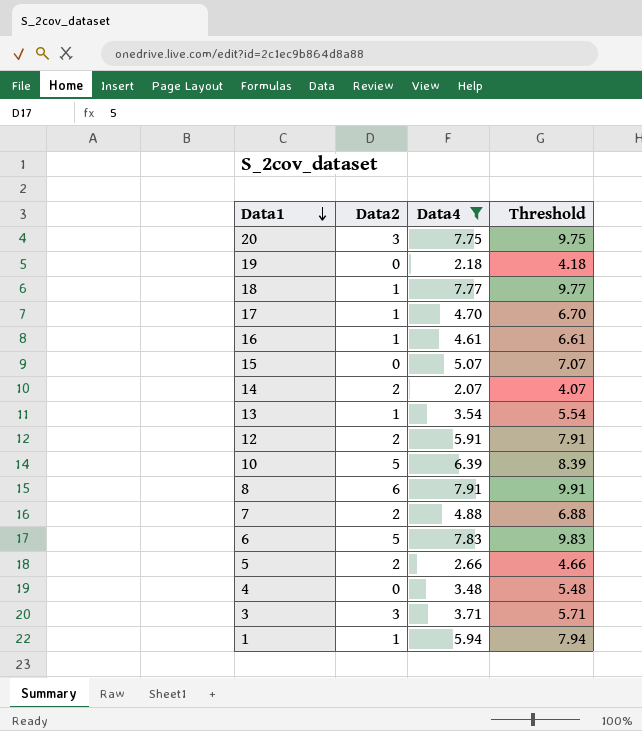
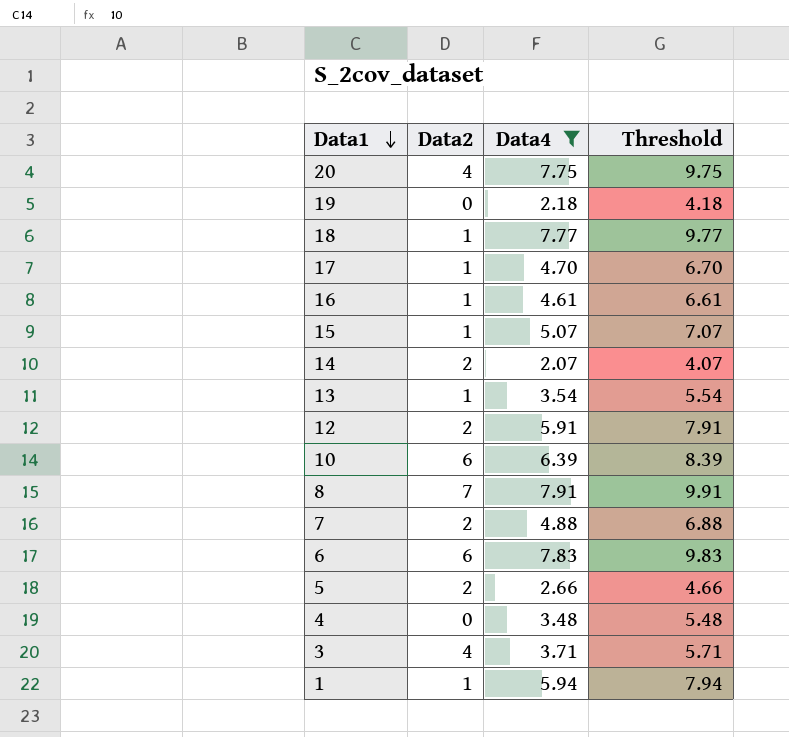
20 | Data2: 3 -> 4
15 | Data2: 0 -> 1
10 | Data2: 5 -> 6
8 | Data2: 6 -> 7
6 | Data2: 5 -> 6
3 | Data2: 3 -> 4

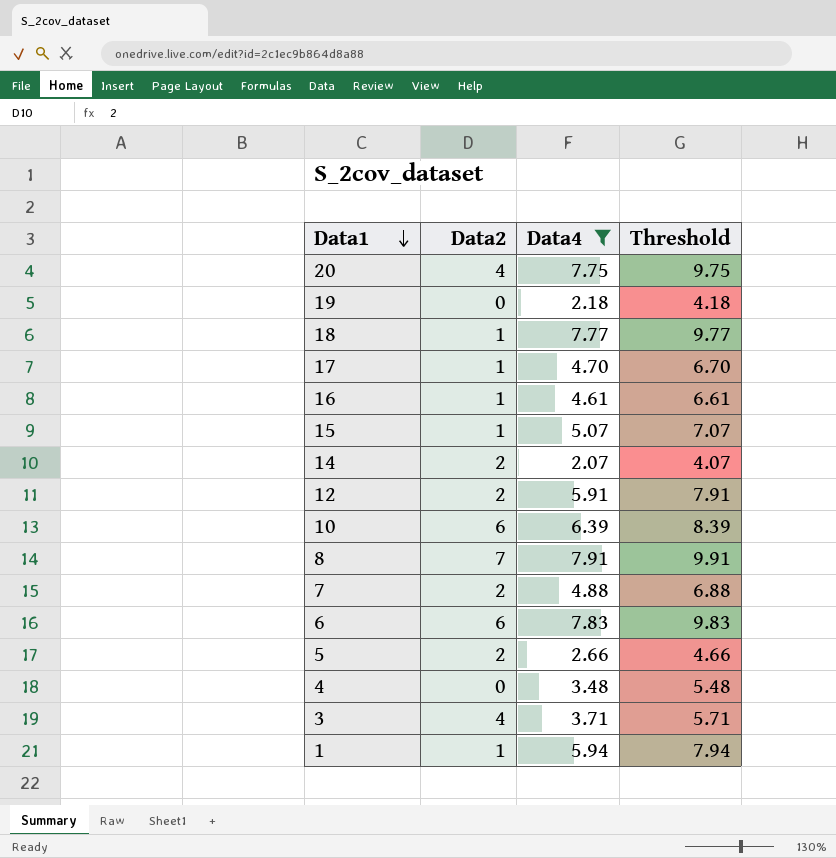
row 13: 1 | 3.54 | 5.54 -> none

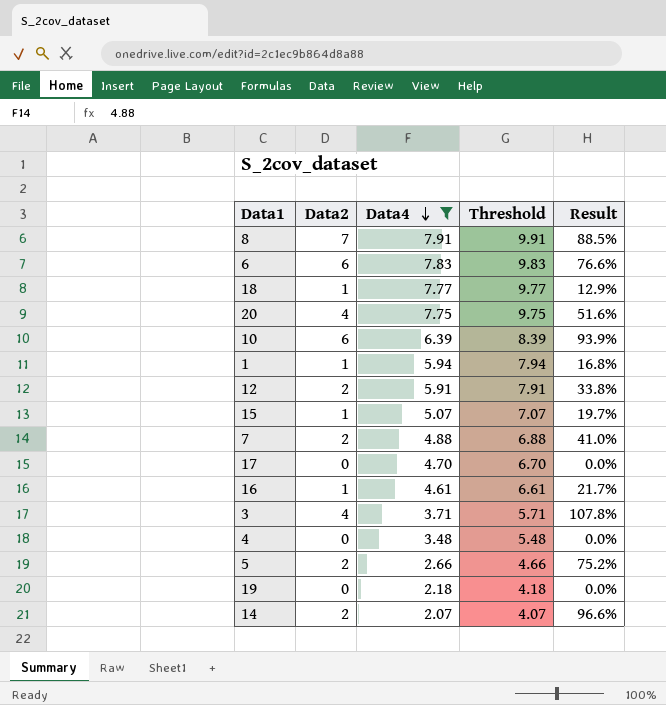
row order: Data1 descending -> Data4 descending
column Result | formula: none -> [Data2] / [Data4]
17 | Data2: 1 -> 0

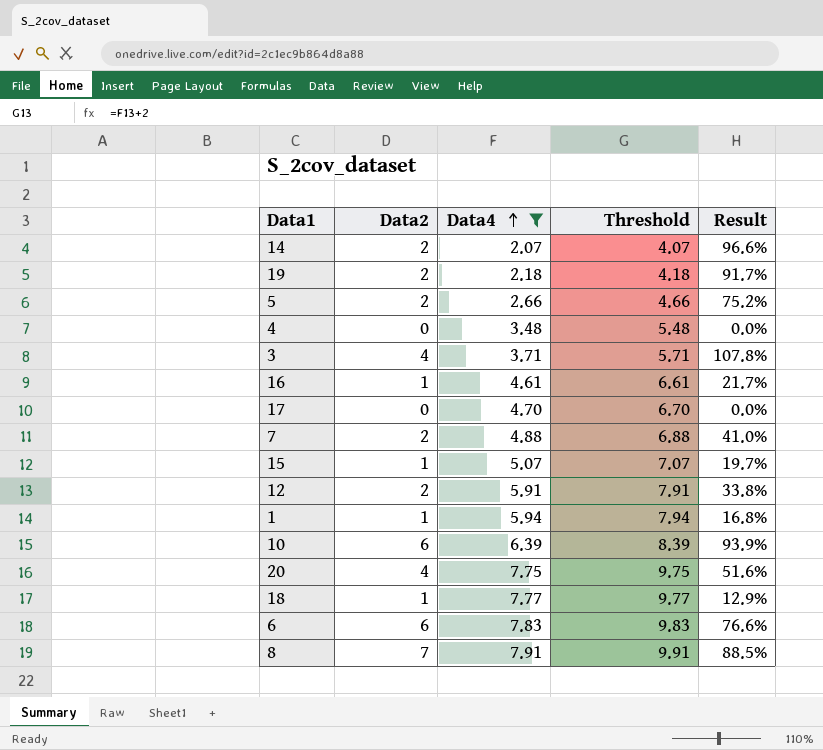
row order: Data4 descending -> Data4 ascending
19 | Data2: 0 -> 2
19 | Result: 0.0% -> 91.7%

